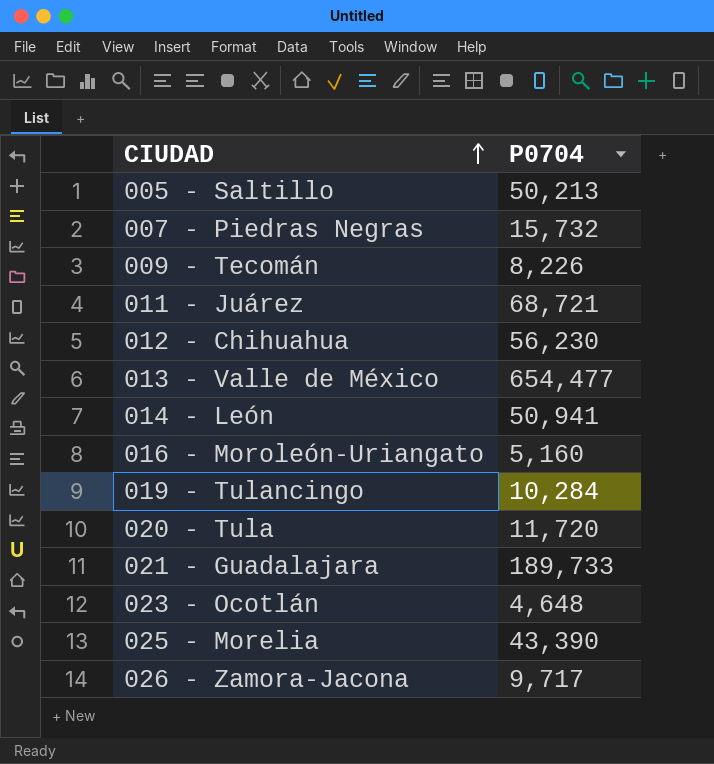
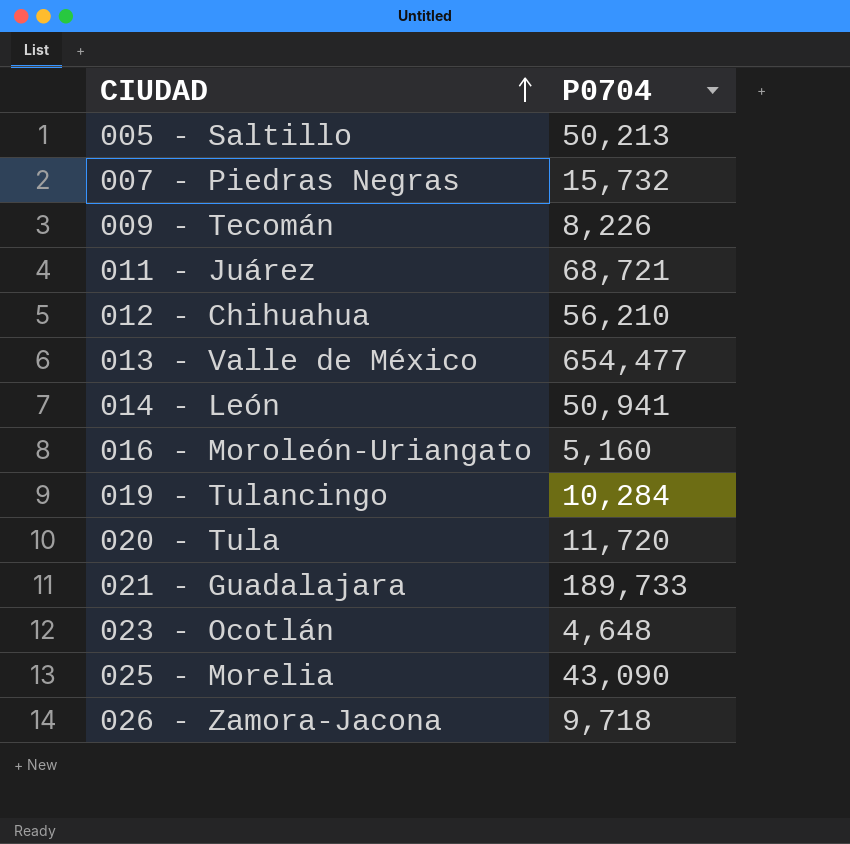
012 - Chihuahua | P0704: 56,230 -> 56,210
025 - Morelia | P0704: 43,390 -> 43,090
026 - Zamora-Jacona | P0704: 9,717 -> 9,718

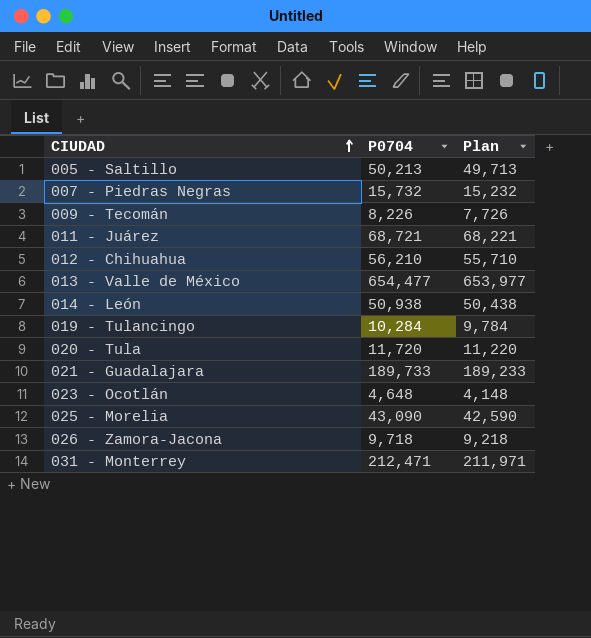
column Plan | formula: none -> [P0704] - 500
row 016 - Moroleón-Uriangato: 5,160 -> none
014 - León | P0704: 50,941 -> 50,938
row 031 - Monterrey: none -> 212,471 | 211,971

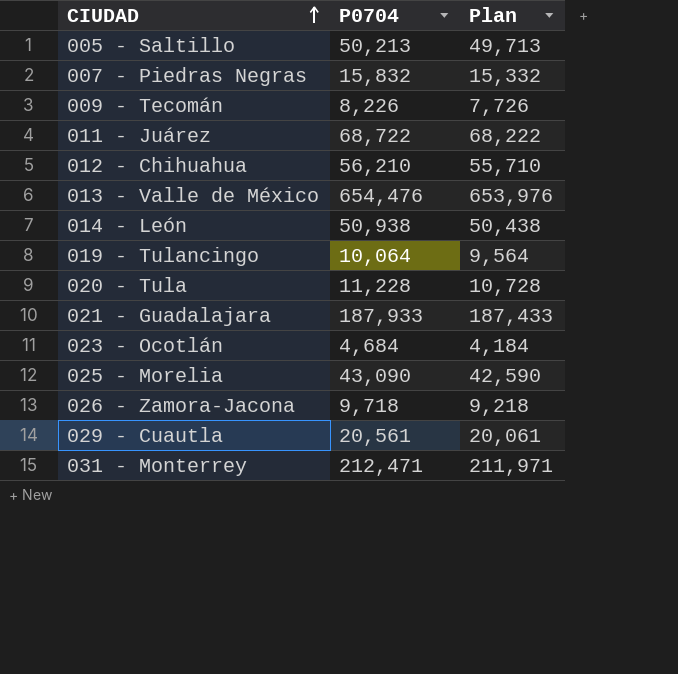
007 - Piedras Negras | P0704: 15,732 -> 15,832
007 - Piedras Negras | Plan: 15,232 -> 15,332
011 - Juárez | P0704: 68,721 -> 68,722
011 - Juárez | Plan: 68,221 -> 68,222
013 - Valle de México | P0704: 654,477 -> 654,476
013 - Valle de México | Plan: 653,977 -> 653,976
019 - Tulancingo | P0704: 10,284 -> 10,064
019 - Tulancingo | Plan: 9,784 -> 9,564
020 - Tula | P0704: 11,720 -> 11,228
020 - Tula | Plan: 11,220 -> 10,728
021 - Guadalajara | P0704: 189,733 -> 187,933
021 - Guadalajara | Plan: 189,233 -> 187,433
023 - Ocotlán | P0704: 4,648 -> 4,684
023 - Ocotlán | Plan: 4,148 -> 4,184
row 029 - Cuautla: none -> 20,561 | 20,061

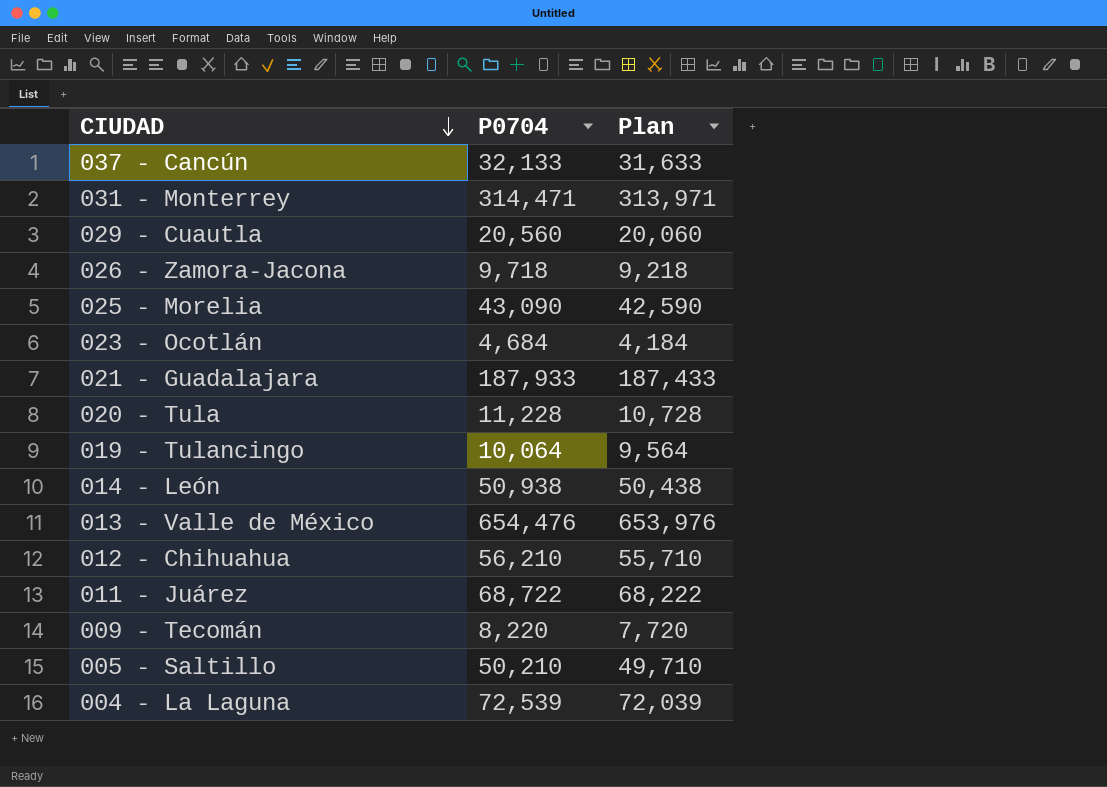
row order: CIUDAD ascending -> CIUDAD descending
row 007 - Piedras Negras: 15,832 | 15,332 -> none
row 037 - Cancún: none -> 32,133 | 31,633
031 - Monterrey | P0704: 212,471 -> 314,471
031 - Monterrey | Plan: 211,971 -> 313,971
029 - Cuautla | P0704: 20,561 -> 20,560
029 - Cuautla | Plan: 20,061 -> 20,060
009 - Tecomán | P0704: 8,226 -> 8,220
009 - Tecomán | Plan: 7,726 -> 7,720
005 - Saltillo | P0704: 50,213 -> 50,210
005 - Saltillo | Plan: 49,713 -> 49,710
row 004 - La Laguna: none -> 72,539 | 72,039

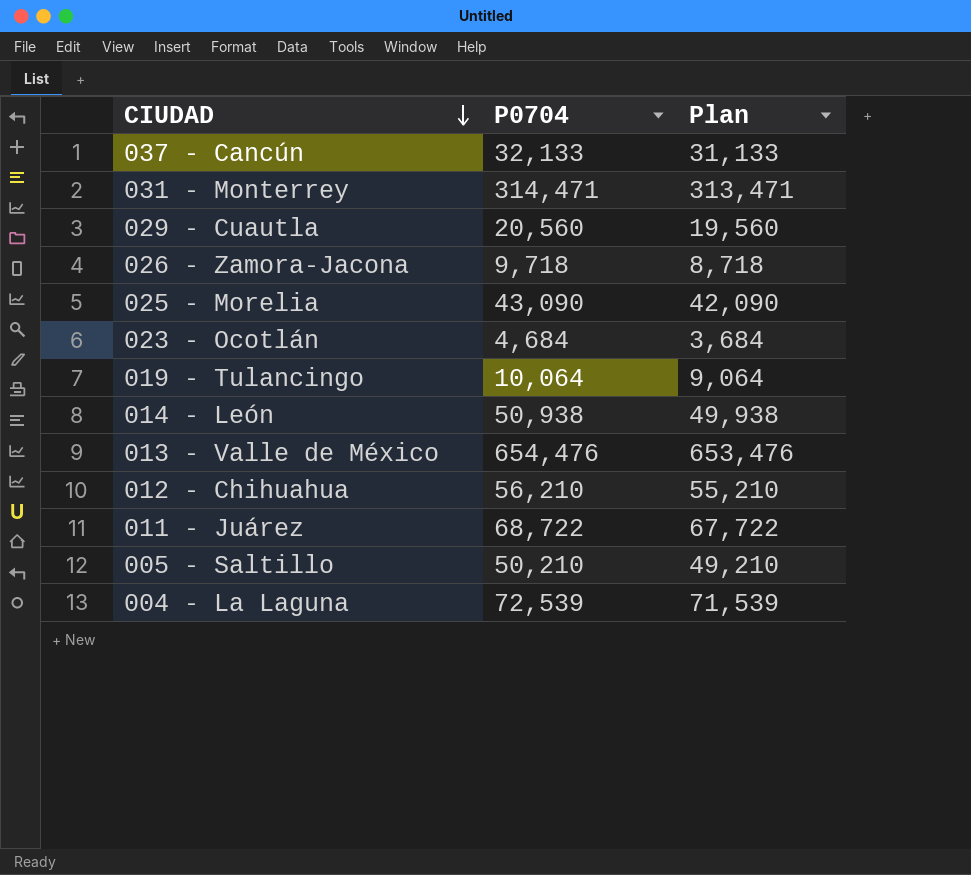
column Plan | formula: [P0704] - 500 -> [P0704] - 1000
row 021 - Guadalajara: 187,933 | 187,433 -> none
row 020 - Tula: 11,228 | 10,728 -> none
row 009 - Tecomán: 8,220 | 7,720 -> none

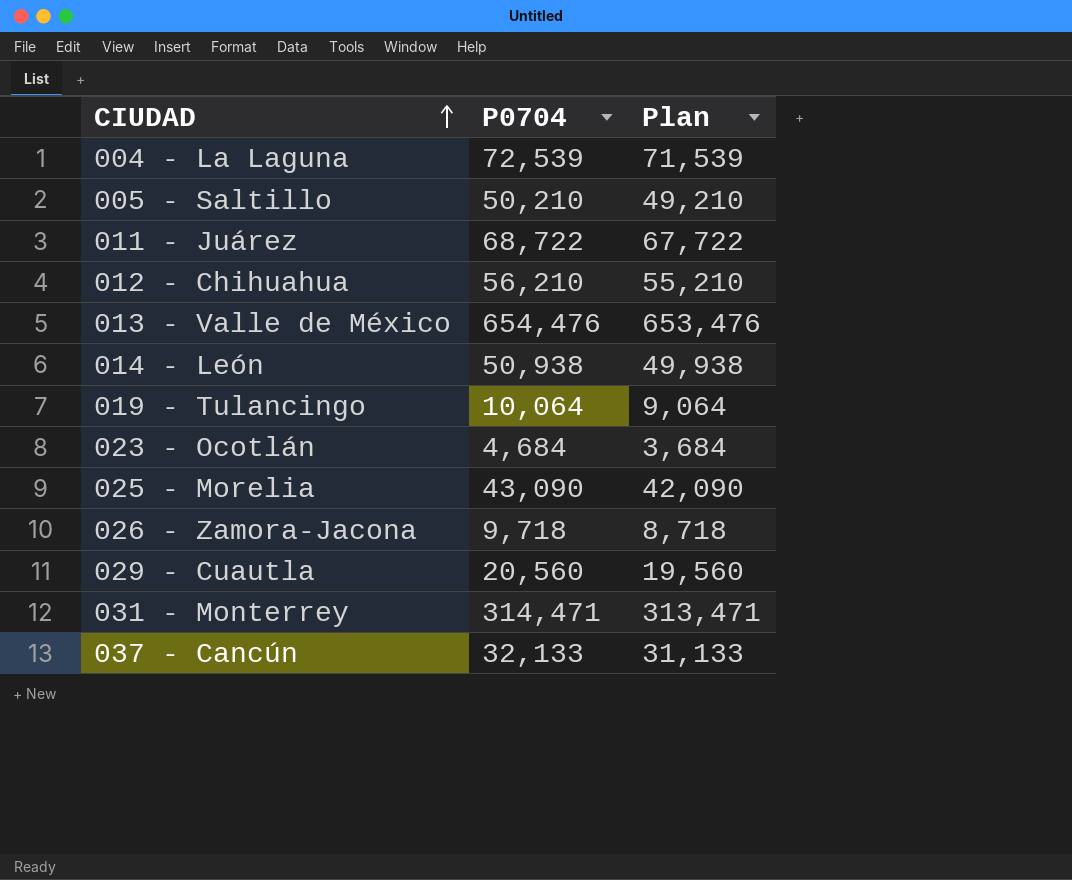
row order: CIUDAD descending -> CIUDAD ascending

